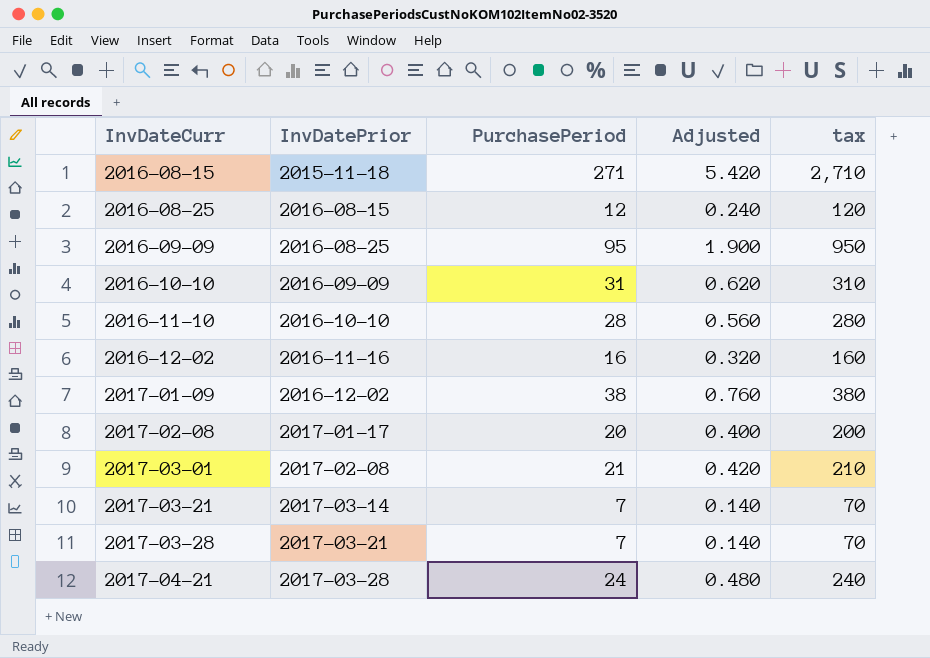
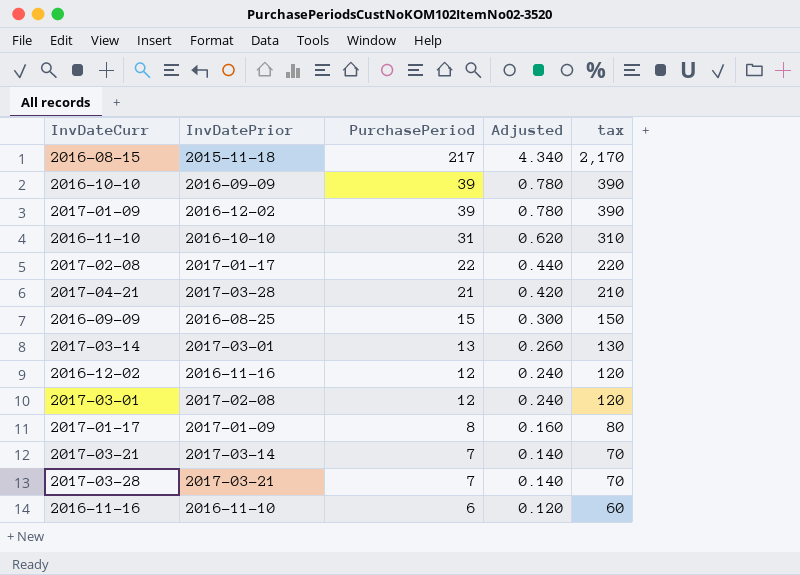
row order: InvDateCurr ascending -> PurchasePeriod descending
row 2016-08-25: 2016-08-15 | 12 | 0.240 | 120 -> none
2016-08-15 | PurchasePeriod: 271 -> 217
2016-08-15 | Adjusted: 5.420 -> 4.340
2016-08-15 | tax: 2,710 -> 2,170
2016-10-10 | PurchasePeriod: 31 -> 39
2016-10-10 | Adjusted: 0.620 -> 0.780
2016-10-10 | tax: 310 -> 390
2017-01-09 | PurchasePeriod: 38 -> 39
2017-01-09 | Adjusted: 0.760 -> 0.780
2017-01-09 | tax: 380 -> 390
2016-11-10 | PurchasePeriod: 28 -> 31
2016-11-10 | Adjusted: 0.560 -> 0.620
2016-11-10 | tax: 280 -> 310
2017-02-08 | PurchasePeriod: 20 -> 22
2017-02-08 | Adjusted: 0.400 -> 0.440
2017-02-08 | tax: 200 -> 220
2017-04-21 | PurchasePeriod: 24 -> 21
2017-04-21 | Adjusted: 0.480 -> 0.420
2017-04-21 | tax: 240 -> 210
2016-09-09 | PurchasePeriod: 95 -> 15
2016-09-09 | Adjusted: 1.900 -> 0.300
2016-09-09 | tax: 950 -> 150
row 2017-03-14: none -> 2017-03-01 | 13 | 0.260 | 130
2016-12-02 | PurchasePeriod: 16 -> 12
2016-12-02 | Adjusted: 0.320 -> 0.240
2016-12-02 | tax: 160 -> 120
2017-03-01 | PurchasePeriod: 21 -> 12
2017-03-01 | Adjusted: 0.420 -> 0.240
2017-03-01 | tax: 210 -> 120
row 2017-01-17: none -> 2017-01-09 | 8 | 0.160 | 80
row 2016-11-16: none -> 2016-11-10 | 6 | 0.120 | 60

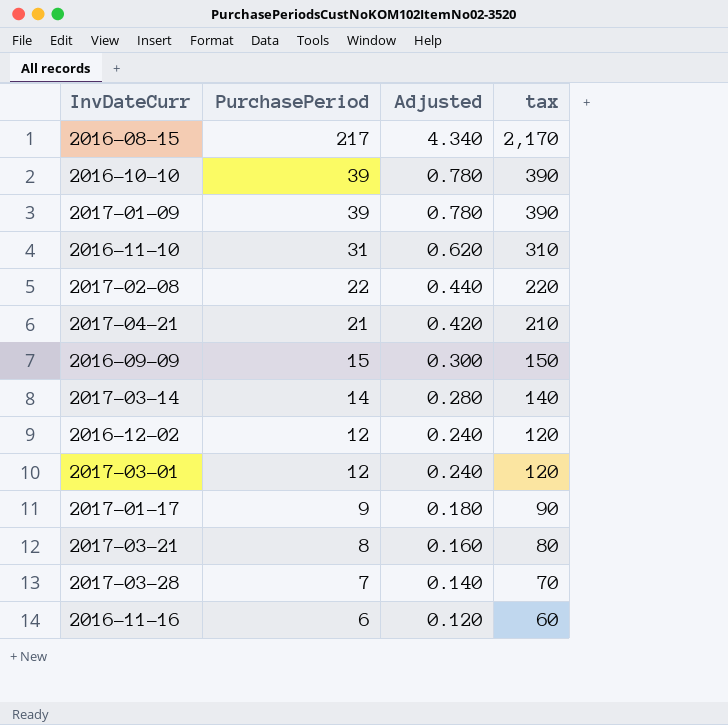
column InvDatePrior | position: 2 -> none
2017-03-14 | PurchasePeriod: 13 -> 14
2017-03-14 | Adjusted: 0.260 -> 0.280
2017-03-14 | tax: 130 -> 140
2017-01-17 | PurchasePeriod: 8 -> 9
2017-01-17 | Adjusted: 0.160 -> 0.180
2017-01-17 | tax: 80 -> 90
2017-03-21 | PurchasePeriod: 7 -> 8
2017-03-21 | Adjusted: 0.140 -> 0.160
2017-03-21 | tax: 70 -> 80

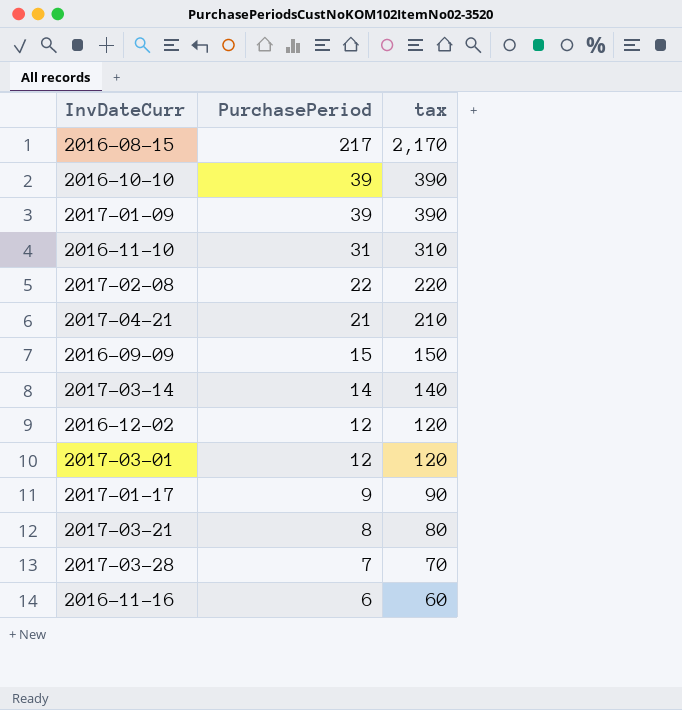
column Adjusted | formula: [PurchasePeriod] * 0.02 -> none

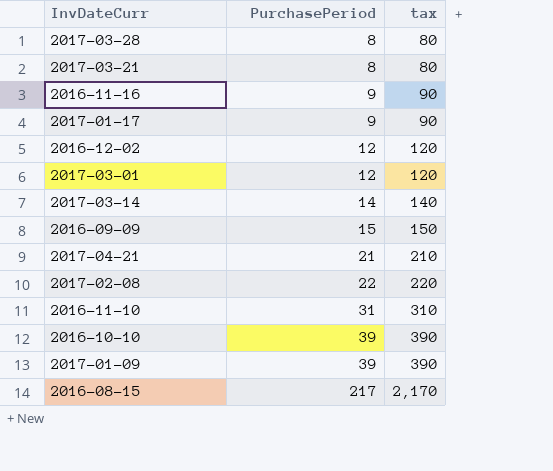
row order: PurchasePeriod descending -> PurchasePeriod ascending
2017-03-28 | PurchasePeriod: 7 -> 8
2017-03-28 | tax: 70 -> 80
2016-11-16 | PurchasePeriod: 6 -> 9
2016-11-16 | tax: 60 -> 90

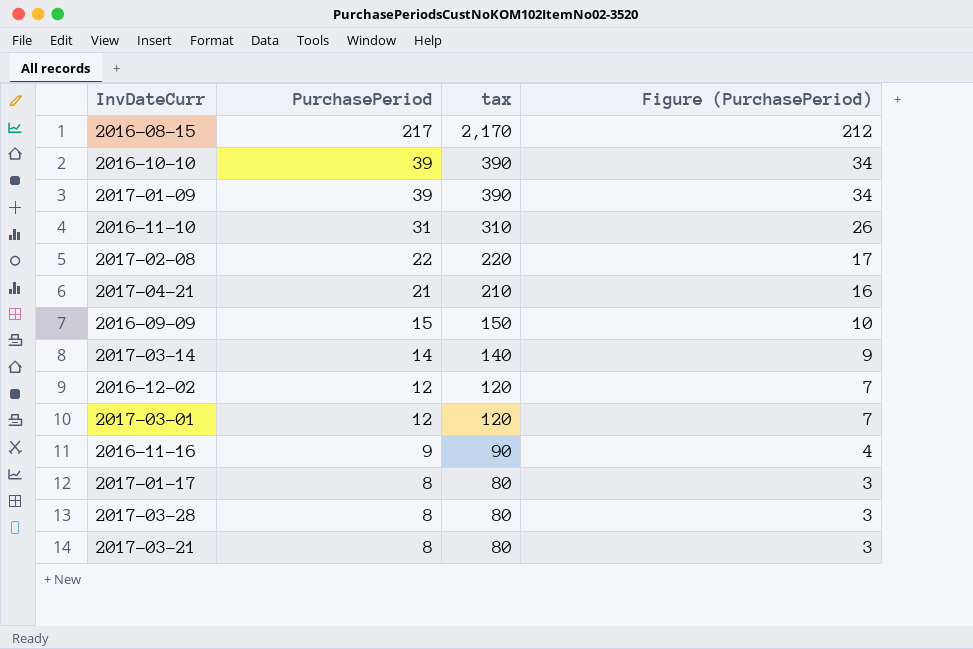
row order: PurchasePeriod ascending -> PurchasePeriod descending
column Figure (PurchasePeriod) | formula: none -> [PurchasePeriod] - 5
2017-01-17 | PurchasePeriod: 9 -> 8
2017-01-17 | tax: 90 -> 80

